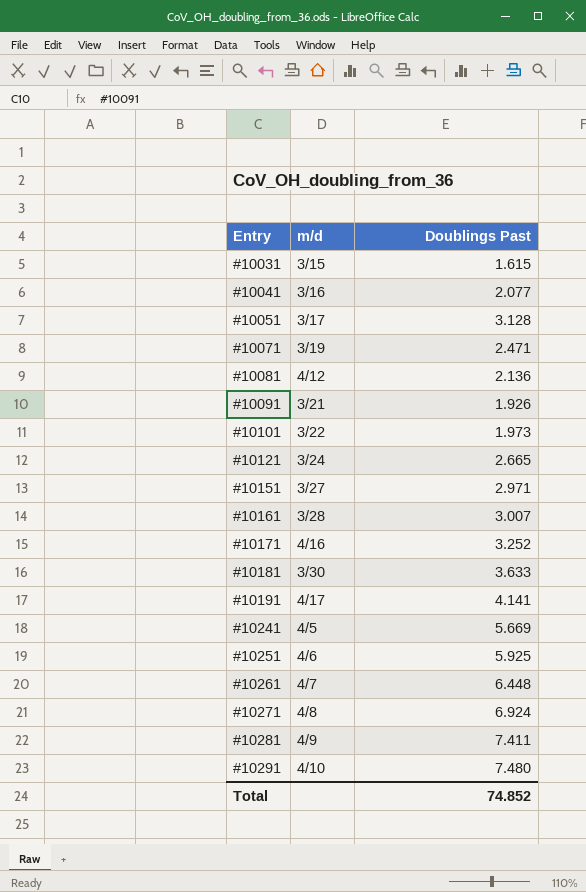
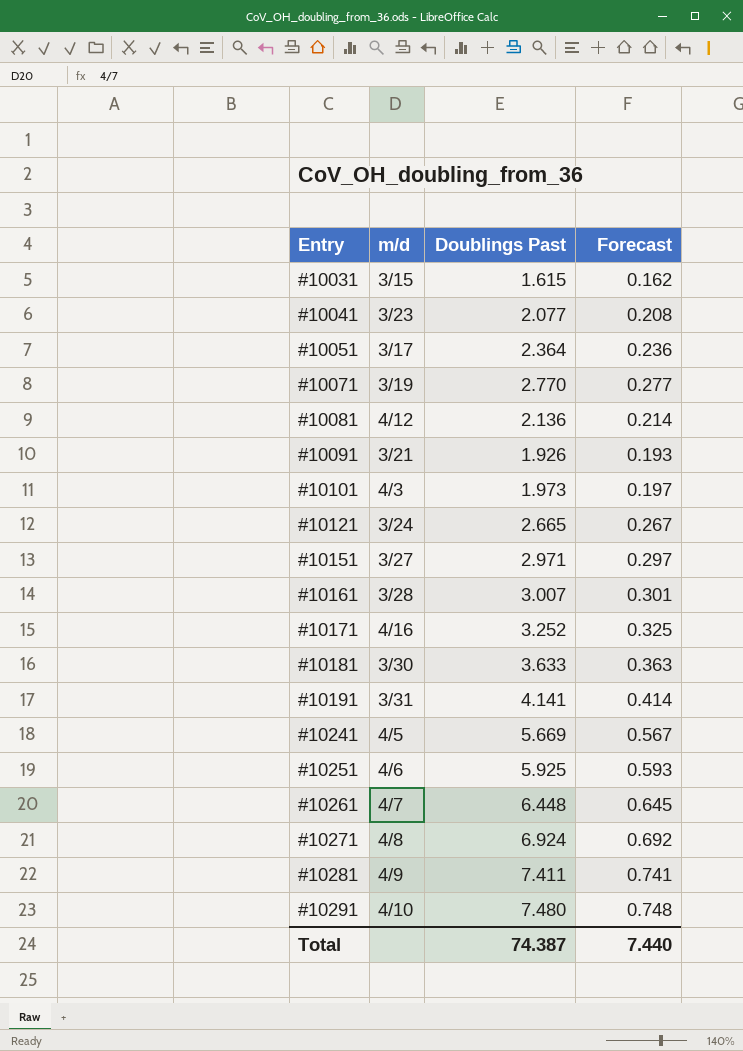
column Forecast | formula: none -> [Doublings Past] * 0.1
#10041 | m/d: 3/16 -> 3/23
#10051 | Doublings Past: 3.128 -> 2.364
#10071 | Doublings Past: 2.471 -> 2.770
#10101 | m/d: 3/22 -> 4/3
#10191 | m/d: 4/17 -> 3/31
Total | Doublings Past: 74.852 -> 74.387

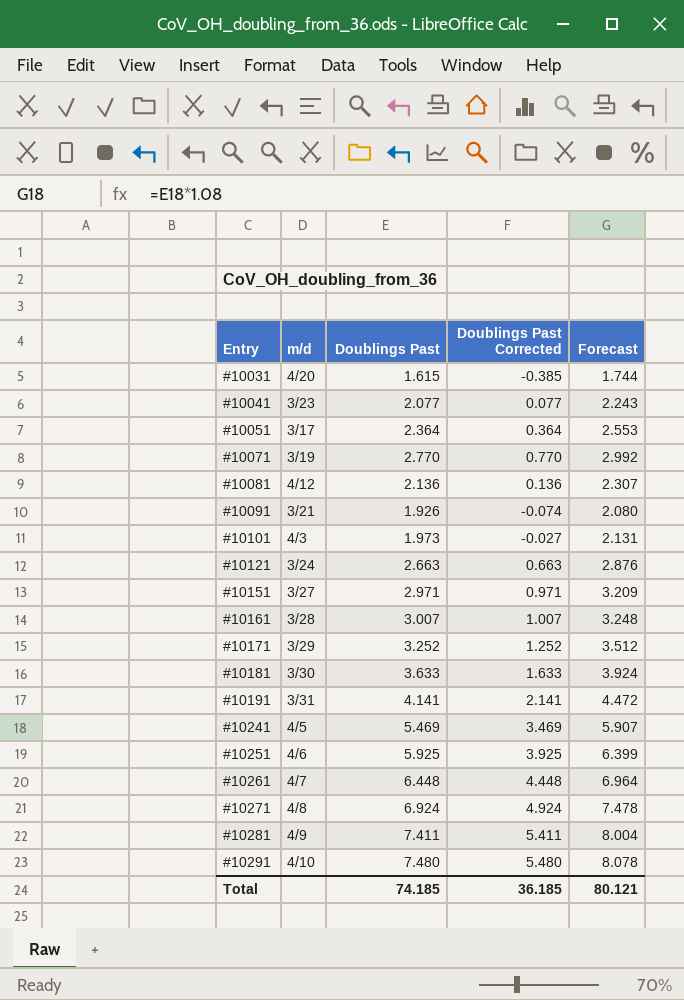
column Doublings Past Corrected | formula: none -> [Doublings Past] - 2
column Forecast | formula: [Doublings Past] * 0.1 -> [Doublings Past] * 1.08
#10031 | m/d: 3/15 -> 4/20
#10121 | Doublings Past: 2.665 -> 2.663
#10171 | m/d: 4/16 -> 3/29
#10241 | Doublings Past: 5.669 -> 5.469
Total | Doublings Past: 74.387 -> 74.185
Total | Forecast: 7.440 -> 80.121

